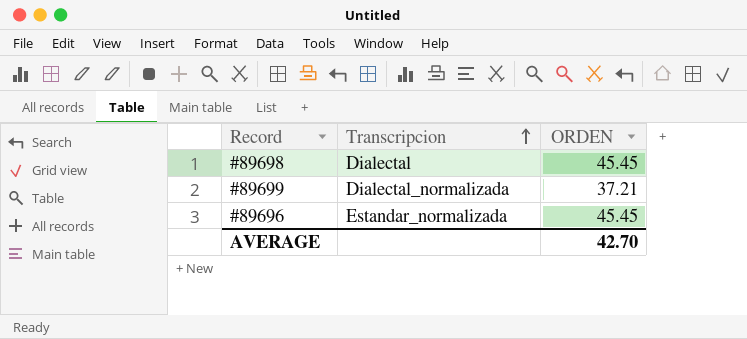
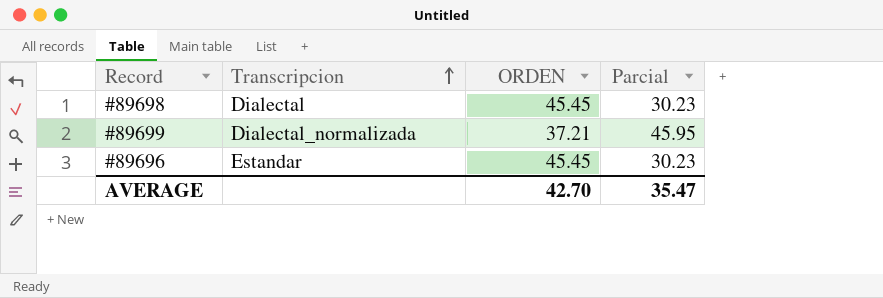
column Parcial | position: none -> 4
#89696 | Transcripcion: Estandar_normalizada -> Estandar

